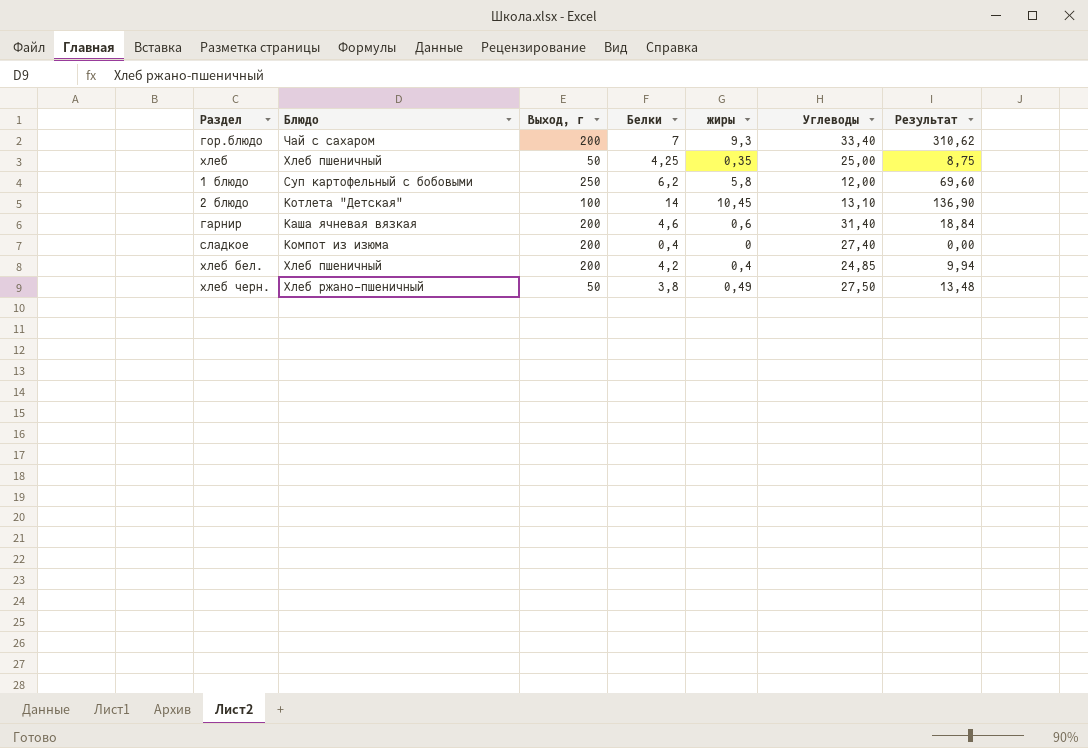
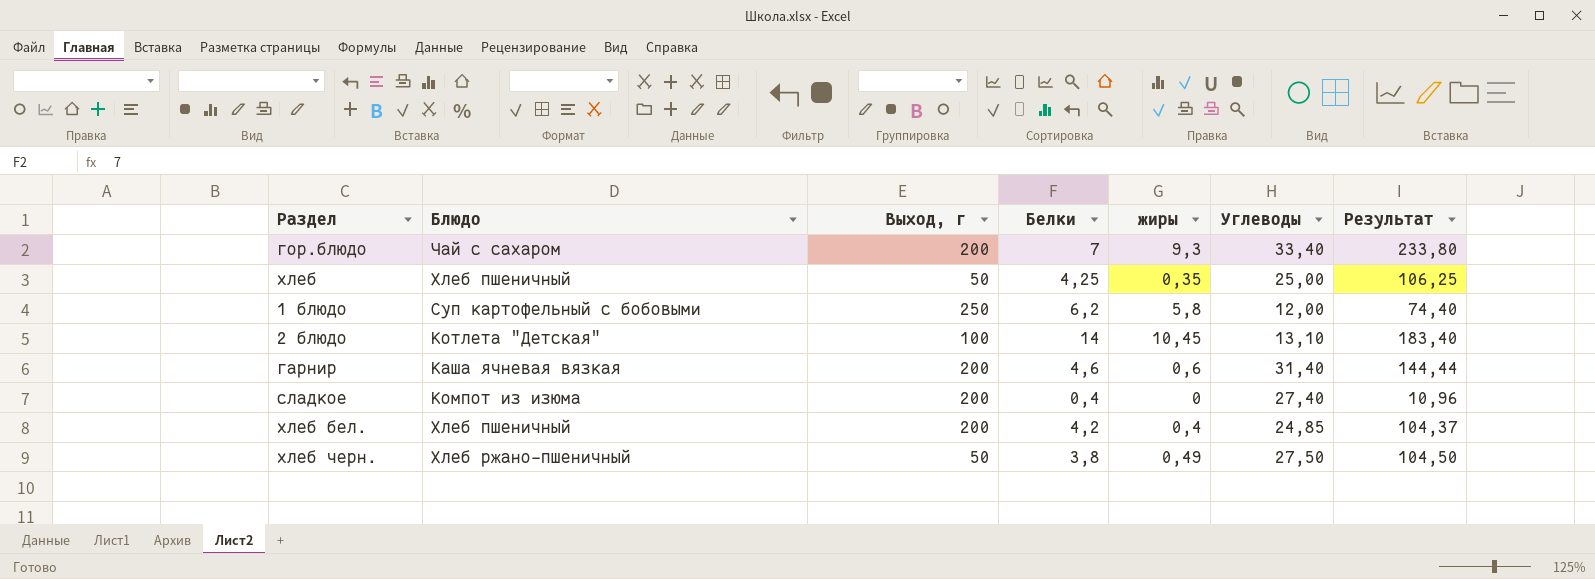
column Результат | formula: [жиры] * [Углеводы] -> [Белки] * [Углеводы]

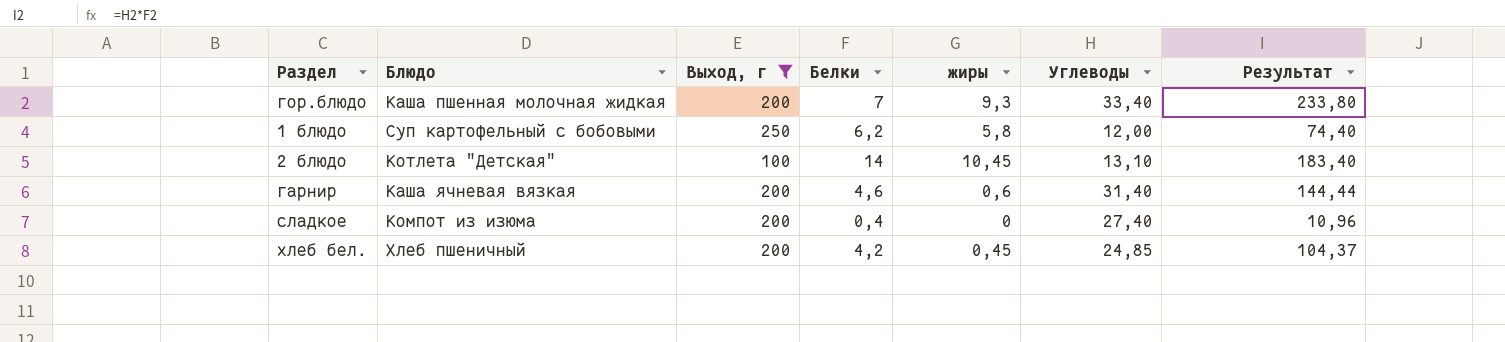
filter: none -> Выход, г != 50
гор.блюдо | Блюдо: Чай с сахаром -> Каша пшенная молочная жидкая
хлеб бел. | жиры: 0,4 -> 0,45

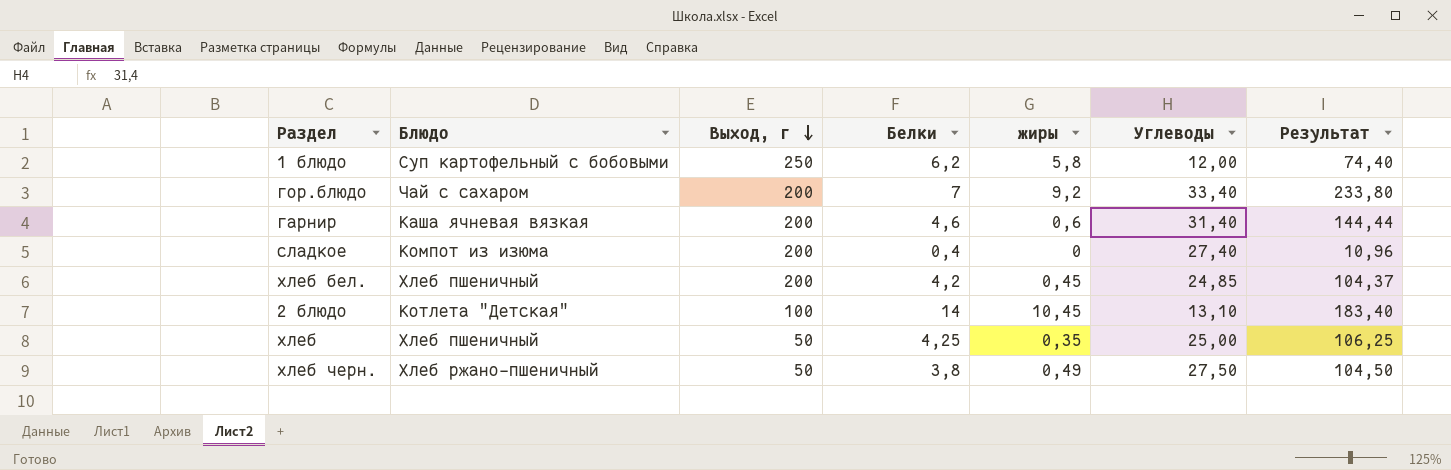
filter: Выход, г != 50 -> none
row order: none -> Выход, г descending
гор.блюдо | Блюдо: Каша пшенная молочная жидкая -> Чай с сахаром
гор.блюдо | жиры: 9,3 -> 9,2

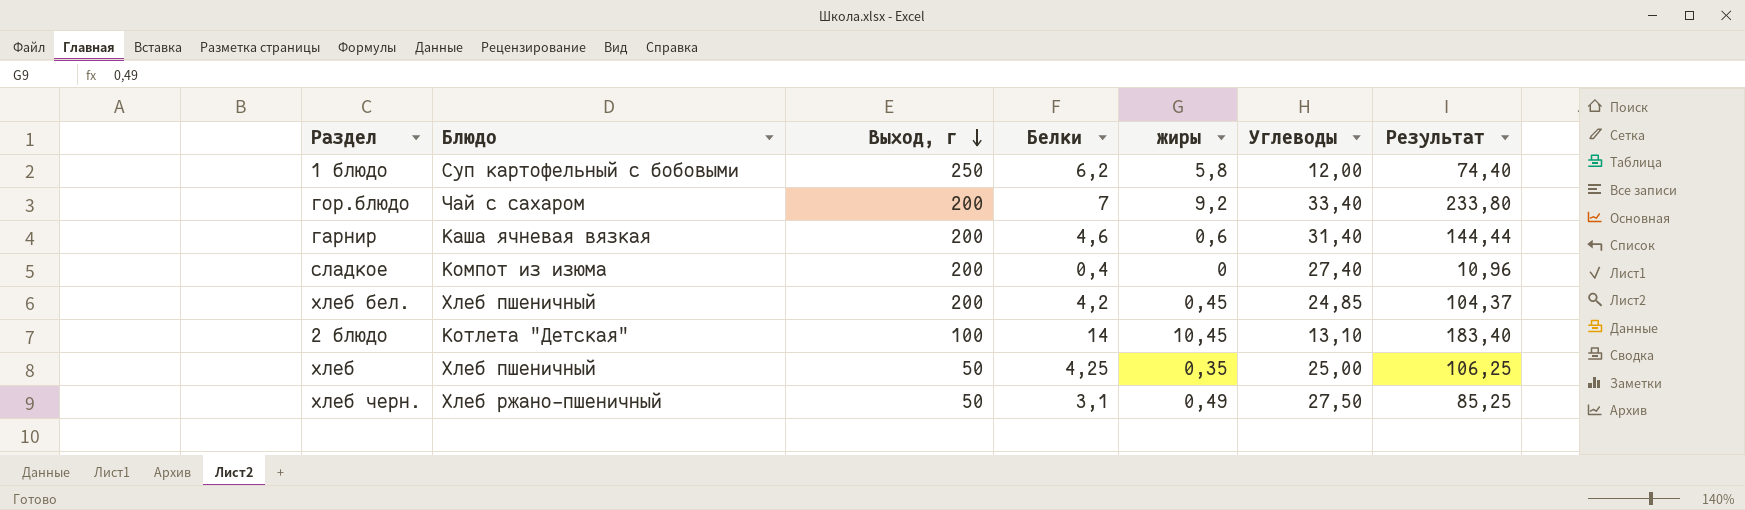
хлеб черн. | Белки: 3,8 -> 3,1
хлеб черн. | Результат: 104,50 -> 85,25

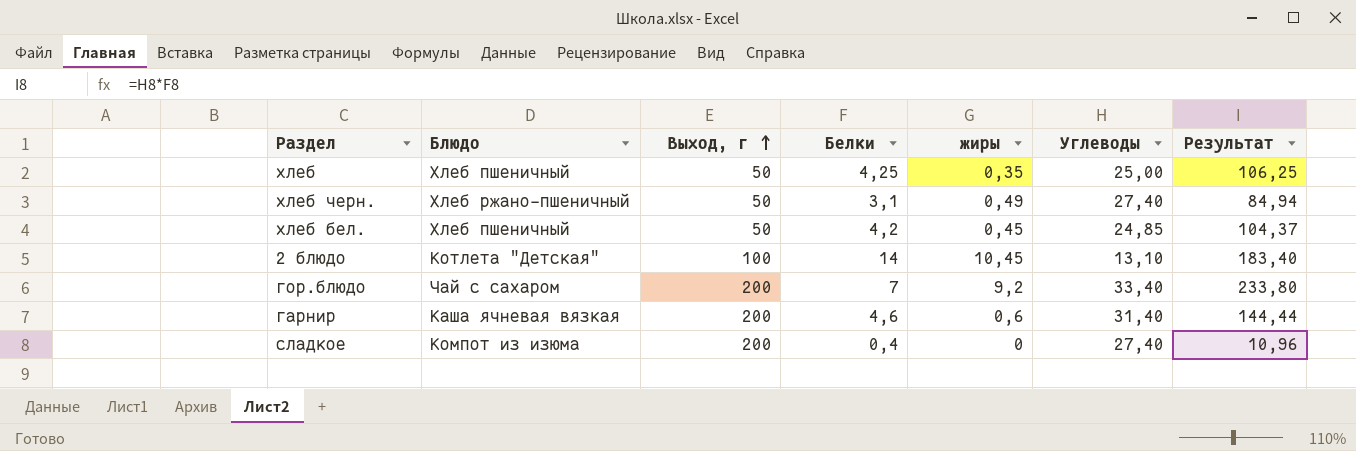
row order: Выход, г descending -> Выход, г ascending
row 1 блюдо: Суп картофельный с бобовыми | 250 | 6,2 | 5,8 | 12,00 | 74,40 -> none
хлеб черн. | Углеводы: 27,50 -> 27,40
хлеб черн. | Результат: 85,25 -> 84,94
хлеб бел. | Выход, г: 200 -> 50

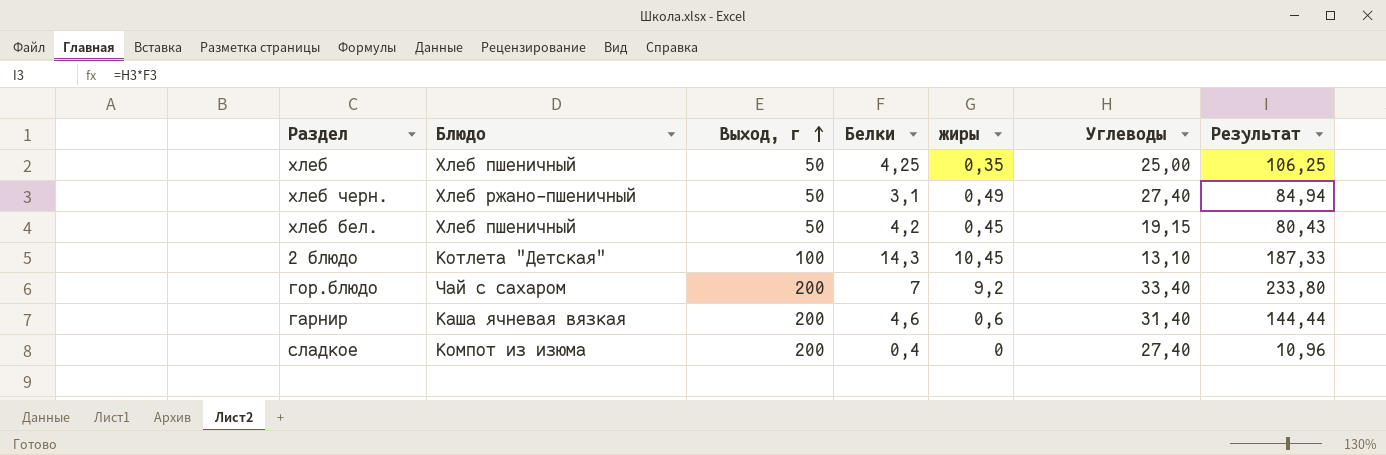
хлеб бел. | Углеводы: 24,85 -> 19,15
хлеб бел. | Результат: 104,37 -> 80,43
2 блюдо | Белки: 14 -> 14,3
2 блюдо | Результат: 183,40 -> 187,33

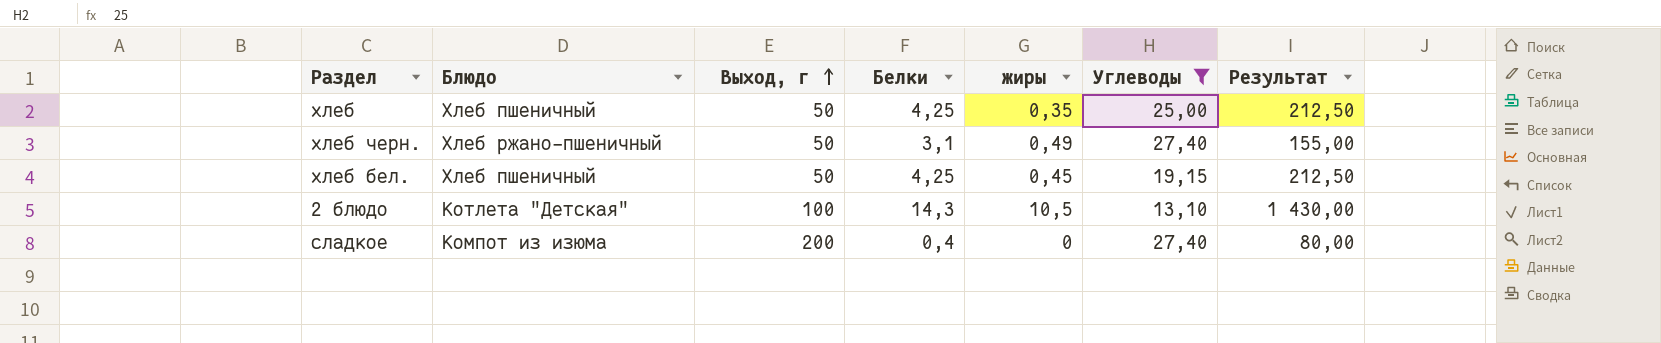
filter: none -> Углеводы <= 27,40
column Результат | formula: [Белки] * [Углеводы] -> [Выход, г] * [Белки]
хлеб бел. | Белки: 4,2 -> 4,25
2 блюдо | жиры: 10,45 -> 10,5

